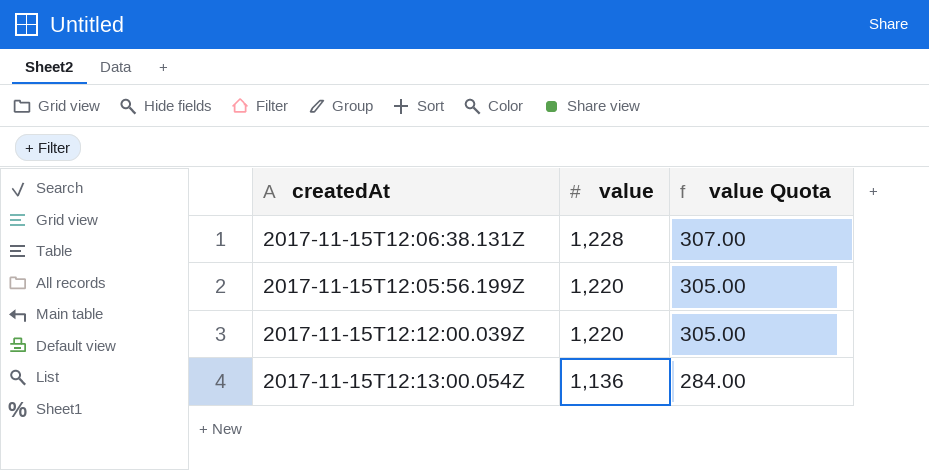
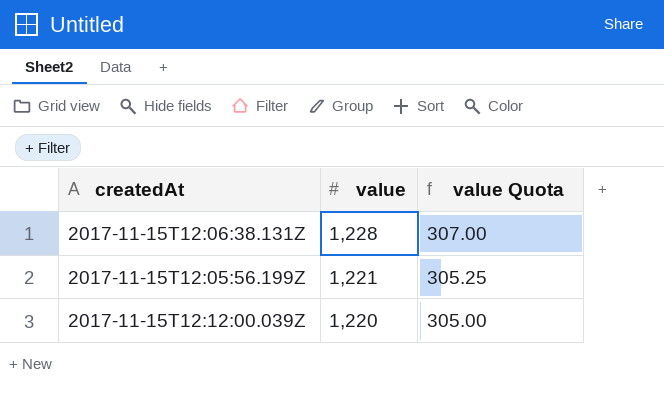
row 2017-11-15T12:13:00.054Z: 1,136 | 284.00 -> none
2017-11-15T12:05:56.199Z | value: 1,220 -> 1,221
2017-11-15T12:05:56.199Z | value Quota: 305.00 -> 305.25

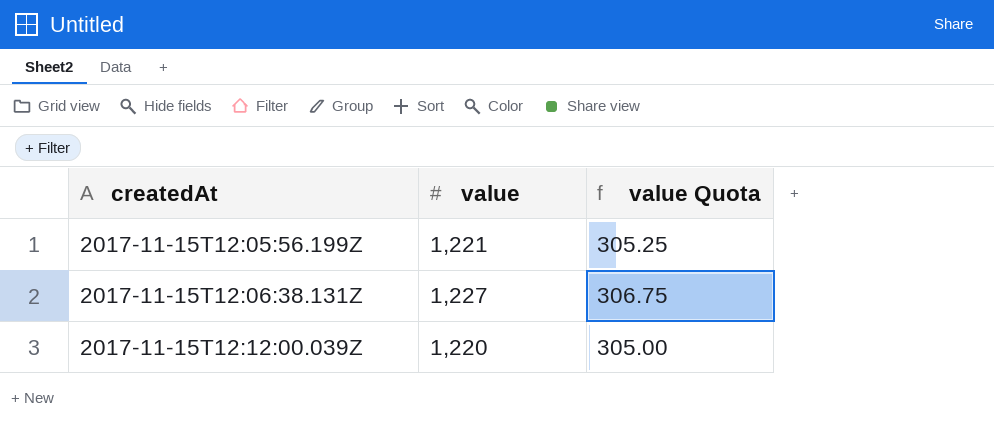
row order: value descending -> createdAt ascending
2017-11-15T12:06:38.131Z | value: 1,228 -> 1,227
2017-11-15T12:06:38.131Z | value Quota: 307.00 -> 306.75

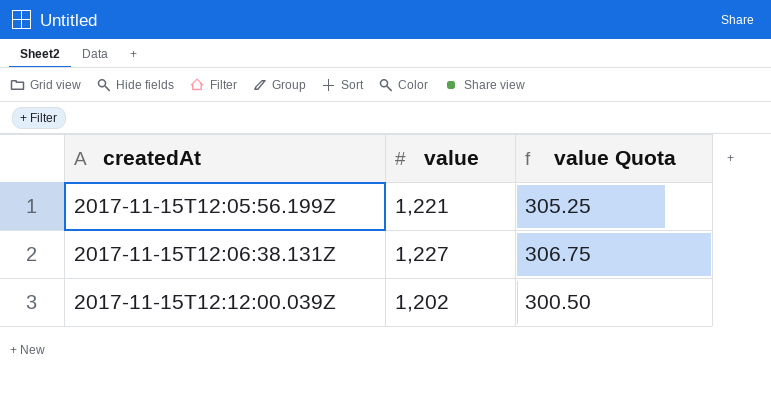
2017-11-15T12:12:00.039Z | value: 1,220 -> 1,202
2017-11-15T12:12:00.039Z | value Quota: 305.00 -> 300.50

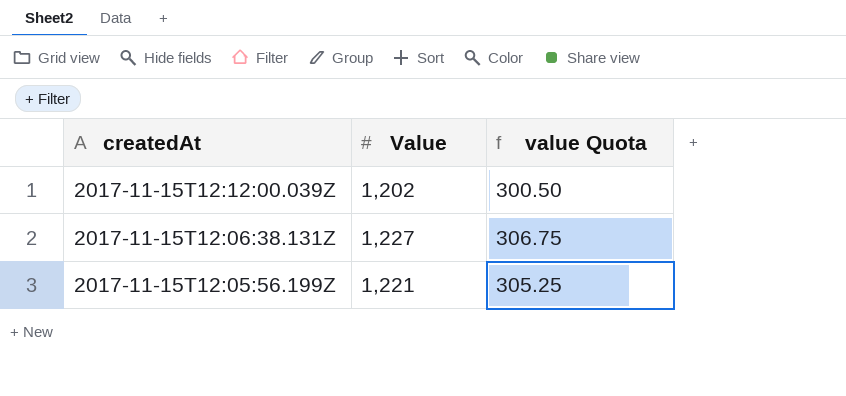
row order: createdAt ascending -> createdAt descending
column name: value -> Value

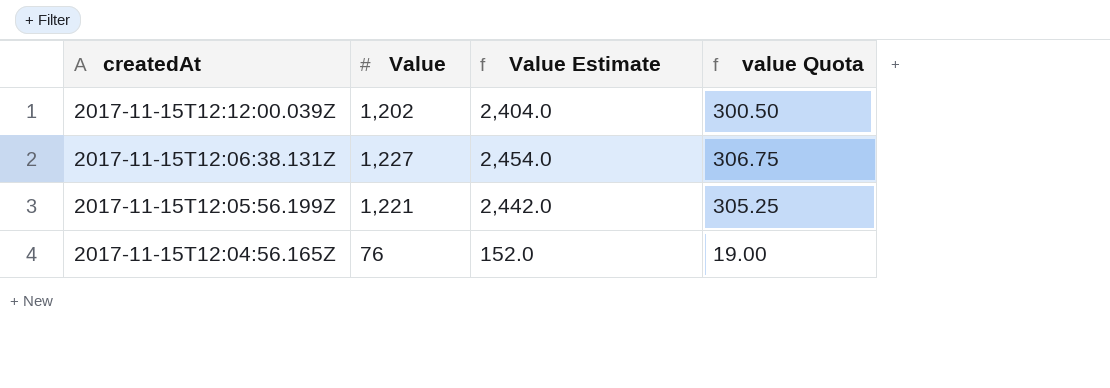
column Value Estimate | formula: none -> [Value] * 2
row 2017-11-15T12:04:56.165Z: none -> 76 | 152.0 | 19.00

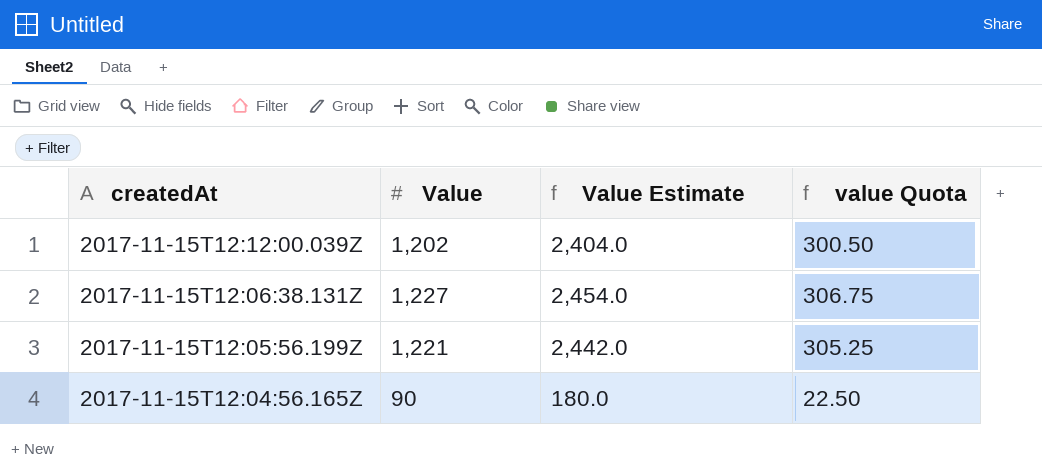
2017-11-15T12:04:56.165Z | Value: 76 -> 90
2017-11-15T12:04:56.165Z | Value Estimate: 152.0 -> 180.0
2017-11-15T12:04:56.165Z | value Quota: 19.00 -> 22.50

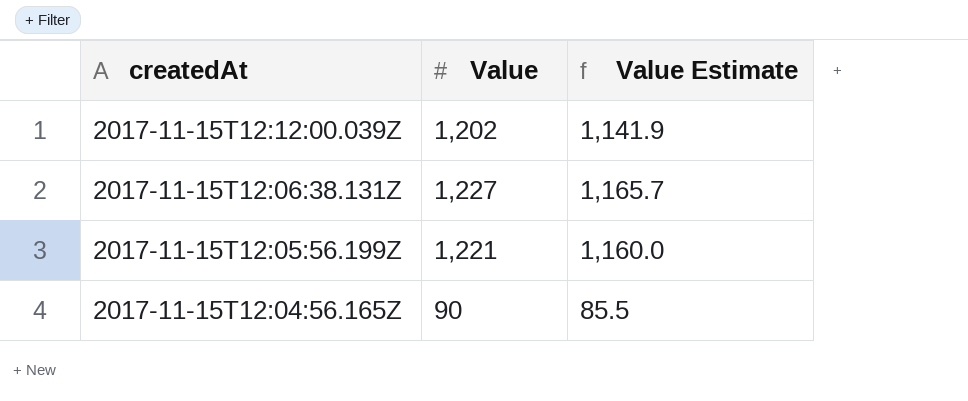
column value Quota | formula: [Value] * 0.25 -> none
column Value Estimate | formula: [Value] * 2 -> [Value] * 0.95

